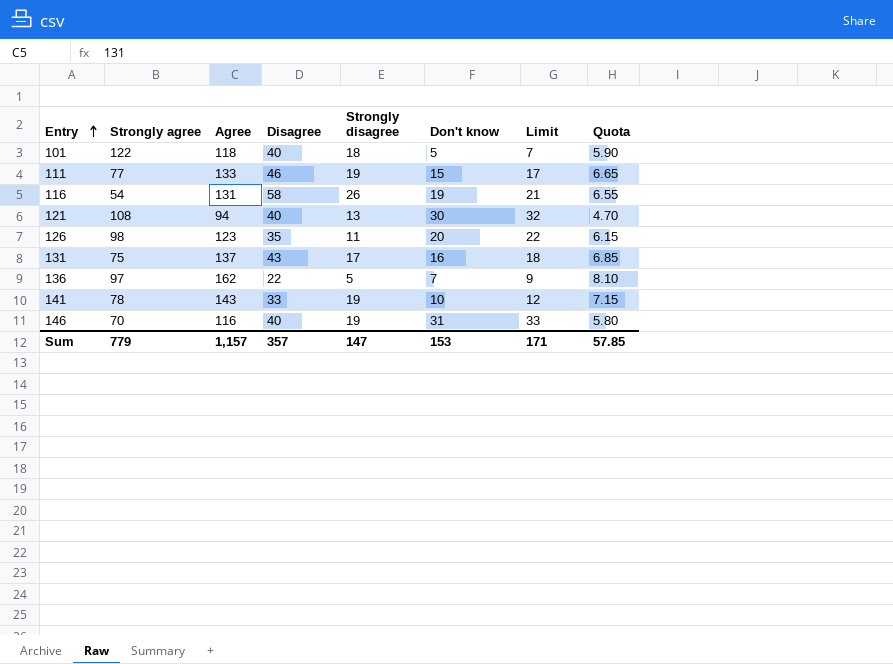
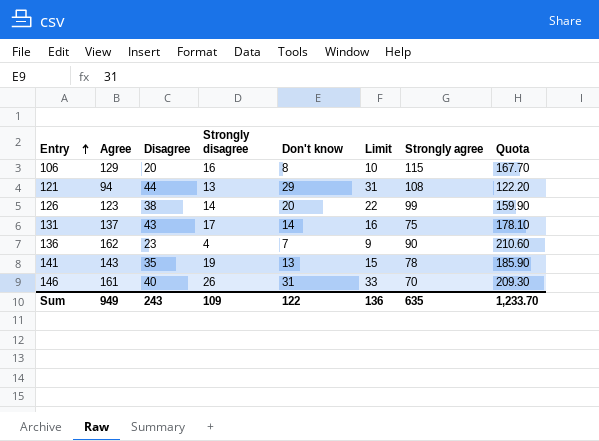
column Strongly agree | position: 2 -> 7
column Quota | formula: [Agree] * 0.05 -> [Agree] * 1.3
row 101: 122 | 118 | 40 | 18 | 5 | 7 | 5.90 -> none
row 111: 77 | 133 | 46 | 19 | 15 | 17 | 6.65 -> none
row 116: 54 | 131 | 58 | 26 | 19 | 21 | 6.55 -> none
row 106: none -> 129 | 20 | 16 | 8 | 10 | 115 | 167.70
121 | Disagree: 40 -> 44
121 | Don't know: 30 -> 29
121 | Limit: 32 -> 31
126 | Disagree: 35 -> 38
126 | Strongly disagree: 11 -> 14
126 | Strongly agree: 98 -> 99
131 | Don't know: 16 -> 14
131 | Limit: 18 -> 16
136 | Disagree: 22 -> 23
136 | Strongly disagree: 5 -> 4
136 | Strongly agree: 97 -> 90
141 | Disagree: 33 -> 35
141 | Don't know: 10 -> 13
141 | Limit: 12 -> 15
146 | Agree: 116 -> 161
146 | Strongly disagree: 19 -> 26
Sum | Agree: 1,157 -> 949
Sum | Disagree: 357 -> 243
Sum | Strongly disagree: 147 -> 109
Sum | Don't know: 153 -> 122
Sum | Limit: 171 -> 136
Sum | Strongly agree: 779 -> 635
Sum | Quota: 57.85 -> 1,233.70

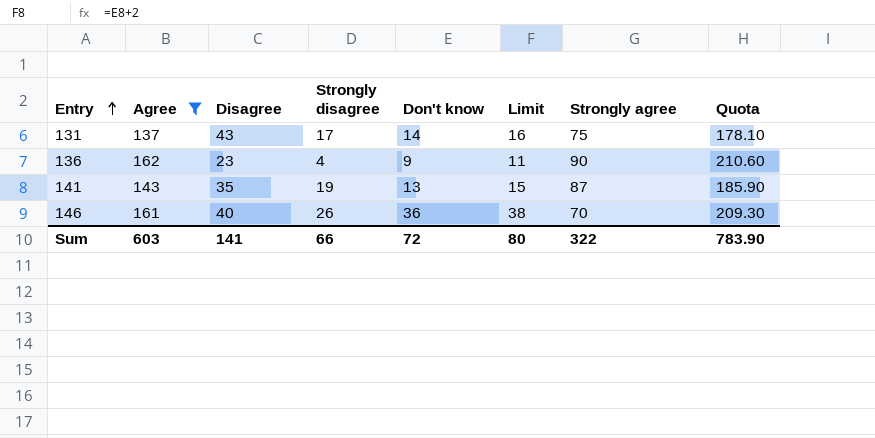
filter: none -> Agree >= 137
136 | Don't know: 7 -> 9
136 | Limit: 9 -> 11
141 | Strongly agree: 78 -> 87
146 | Don't know: 31 -> 36
146 | Limit: 33 -> 38
Sum | Agree: 949 -> 603
Sum | Disagree: 243 -> 141
Sum | Strongly disagree: 109 -> 66
Sum | Don't know: 122 -> 72
Sum | Limit: 136 -> 80
Sum | Strongly agree: 635 -> 322
Sum | Quota: 1,233.70 -> 783.90

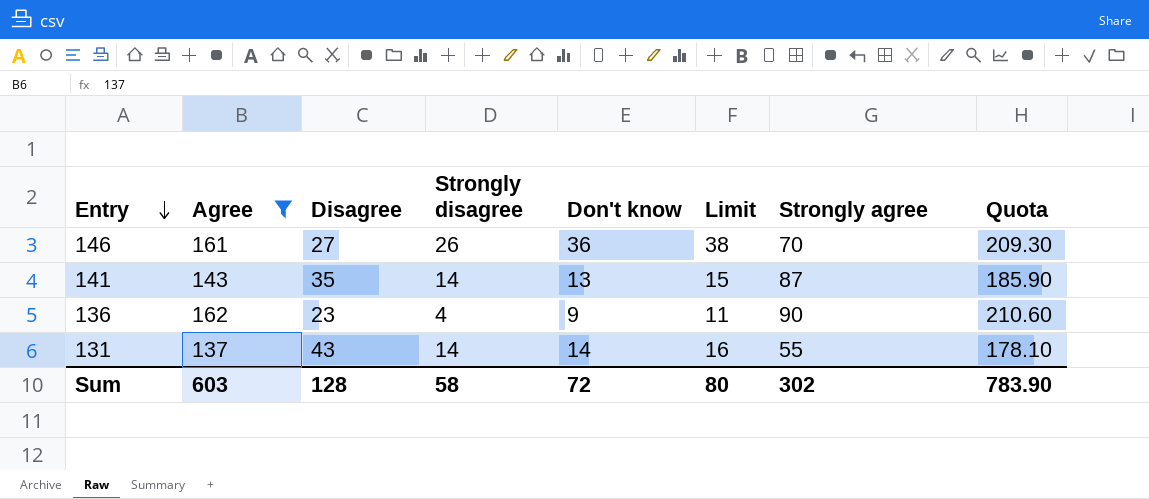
row order: Entry ascending -> Entry descending
146 | Disagree: 40 -> 27
141 | Strongly disagree: 19 -> 14
131 | Strongly disagree: 17 -> 14
131 | Strongly agree: 75 -> 55
Sum | Disagree: 141 -> 128
Sum | Strongly disagree: 66 -> 58
Sum | Strongly agree: 322 -> 302

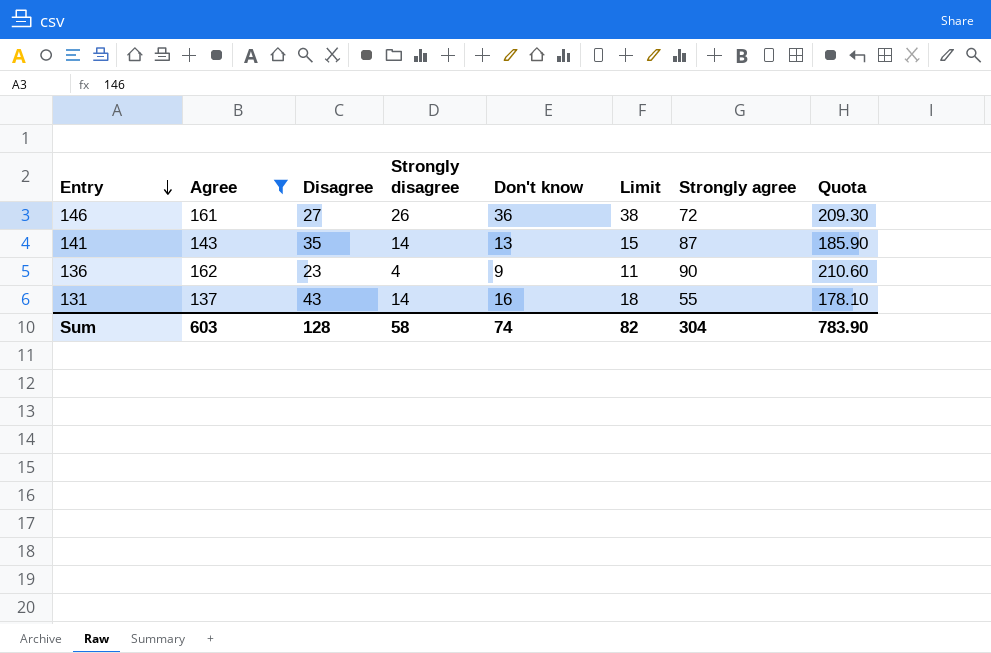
146 | Strongly agree: 70 -> 72
131 | Don't know: 14 -> 16
131 | Limit: 16 -> 18
Sum | Don't know: 72 -> 74
Sum | Limit: 80 -> 82
Sum | Strongly agree: 302 -> 304

